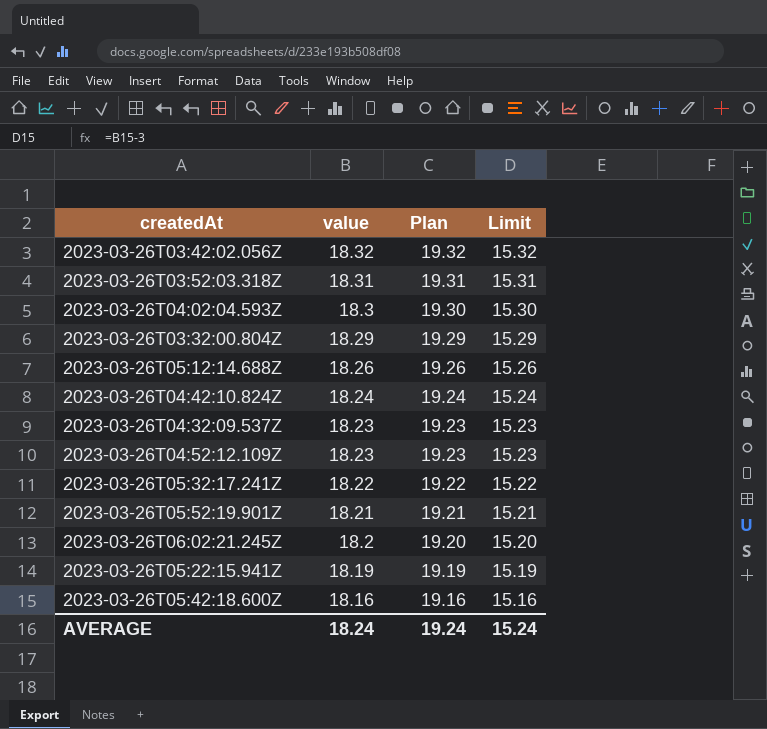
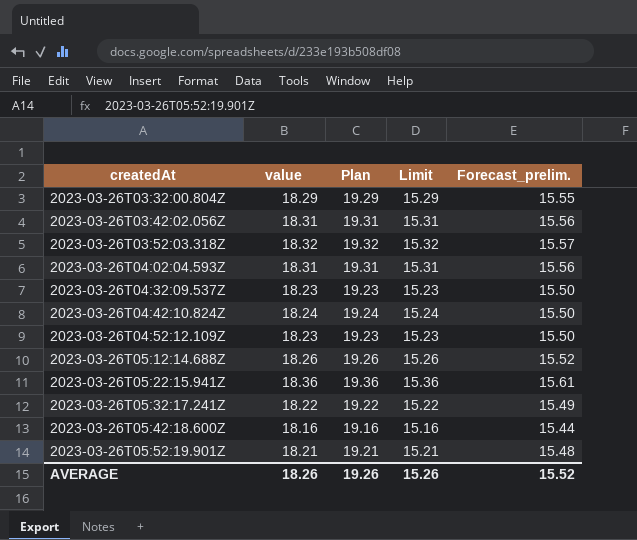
row order: value descending -> createdAt ascending
column Forecast_prelim. | formula: none -> [value] * 0.85
row 2023-03-26T06:02:21.245Z: 18.2 | 19.20 | 15.20 -> none
2023-03-26T03:42:02.056Z | value: 18.32 -> 18.31
2023-03-26T03:42:02.056Z | Plan: 19.32 -> 19.31
2023-03-26T03:42:02.056Z | Limit: 15.32 -> 15.31
2023-03-26T03:52:03.318Z | value: 18.31 -> 18.32
2023-03-26T03:52:03.318Z | Plan: 19.31 -> 19.32
2023-03-26T03:52:03.318Z | Limit: 15.31 -> 15.32
2023-03-26T04:02:04.593Z | value: 18.3 -> 18.31
2023-03-26T04:02:04.593Z | Plan: 19.30 -> 19.31
2023-03-26T04:02:04.593Z | Limit: 15.30 -> 15.31
2023-03-26T05:22:15.941Z | value: 18.19 -> 18.36
2023-03-26T05:22:15.941Z | Plan: 19.19 -> 19.36
2023-03-26T05:22:15.941Z | Limit: 15.19 -> 15.36
AVERAGE | value: 18.24 -> 18.26
AVERAGE | Plan: 19.24 -> 19.26
AVERAGE | Limit: 15.24 -> 15.26

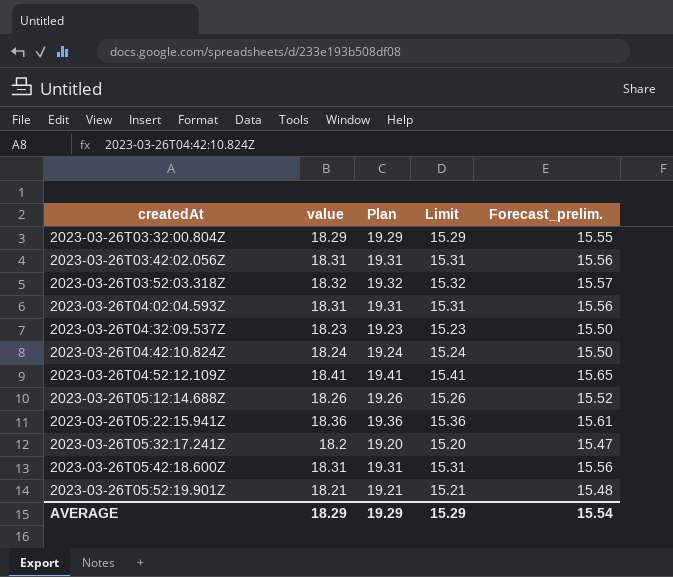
2023-03-26T04:52:12.109Z | value: 18.23 -> 18.41
2023-03-26T04:52:12.109Z | Plan: 19.23 -> 19.41
2023-03-26T04:52:12.109Z | Limit: 15.23 -> 15.41
2023-03-26T04:52:12.109Z | Forecast_prelim.: 15.50 -> 15.65
2023-03-26T05:32:17.241Z | value: 18.22 -> 18.2
2023-03-26T05:32:17.241Z | Plan: 19.22 -> 19.20
2023-03-26T05:32:17.241Z | Limit: 15.22 -> 15.20
2023-03-26T05:32:17.241Z | Forecast_prelim.: 15.49 -> 15.47
2023-03-26T05:42:18.600Z | value: 18.16 -> 18.31
2023-03-26T05:42:18.600Z | Plan: 19.16 -> 19.31
2023-03-26T05:42:18.600Z | Limit: 15.16 -> 15.31
2023-03-26T05:42:18.600Z | Forecast_prelim.: 15.44 -> 15.56
AVERAGE | value: 18.26 -> 18.29
AVERAGE | Plan: 19.26 -> 19.29
AVERAGE | Limit: 15.26 -> 15.29
AVERAGE | Forecast_prelim.: 15.52 -> 15.54

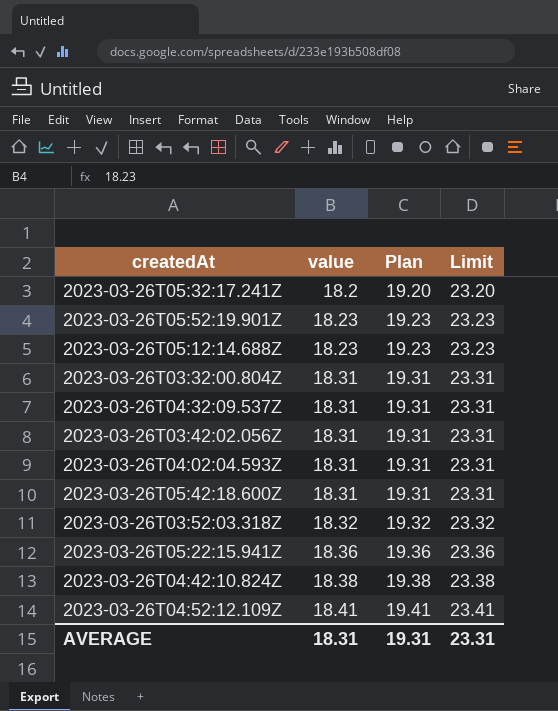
row order: createdAt ascending -> value ascending
column Forecast_prelim. | formula: [value] * 0.85 -> none
column Limit | formula: [value] - 3 -> [value] + 5
2023-03-26T05:52:19.901Z | value: 18.21 -> 18.23
2023-03-26T05:52:19.901Z | Plan: 19.21 -> 19.23
2023-03-26T05:12:14.688Z | value: 18.26 -> 18.23
2023-03-26T05:12:14.688Z | Plan: 19.26 -> 19.23
2023-03-26T03:32:00.804Z | value: 18.29 -> 18.31
2023-03-26T03:32:00.804Z | Plan: 19.29 -> 19.31
2023-03-26T04:32:09.537Z | value: 18.23 -> 18.31
2023-03-26T04:32:09.537Z | Plan: 19.23 -> 19.31
2023-03-26T04:42:10.824Z | value: 18.24 -> 18.38
2023-03-26T04:42:10.824Z | Plan: 19.24 -> 19.38
AVERAGE | value: 18.29 -> 18.31
AVERAGE | Plan: 19.29 -> 19.31
AVERAGE | Limit: 15.29 -> 23.31

